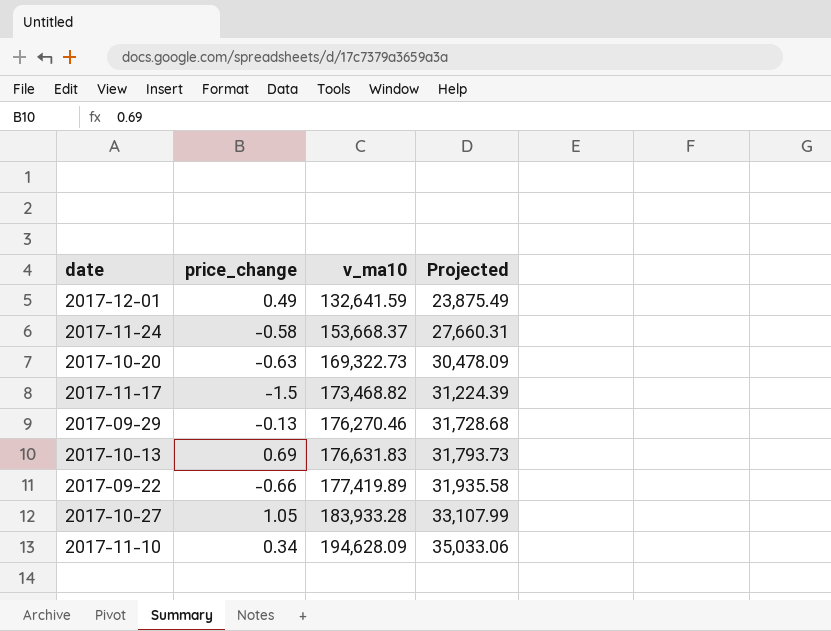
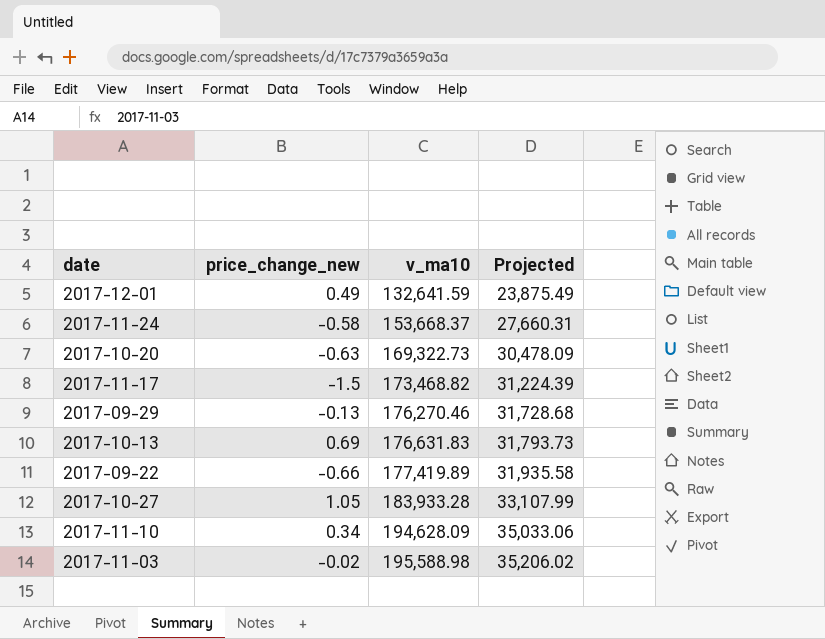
column name: price_change -> price_change_new
row 2017-11-03: none -> -0.02 | 195,588.98 | 35,206.02

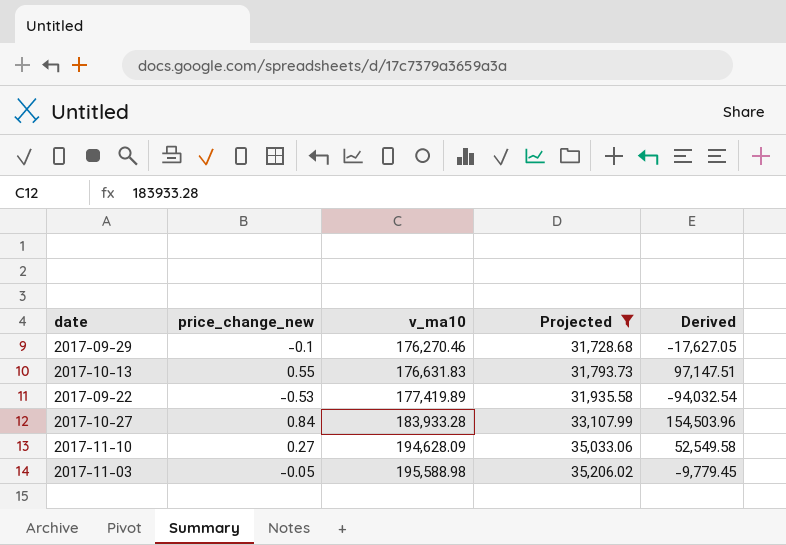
filter: none -> Projected >= 31,728.68
column Derived | formula: none -> [price_change_new] * [v_ma10]
2017-09-29 | price_change_new: -0.13 -> -0.1
2017-10-13 | price_change_new: 0.69 -> 0.55
2017-09-22 | price_change_new: -0.66 -> -0.53
2017-10-27 | price_change_new: 1.05 -> 0.84
2017-11-10 | price_change_new: 0.34 -> 0.27
2017-11-03 | price_change_new: -0.02 -> -0.05

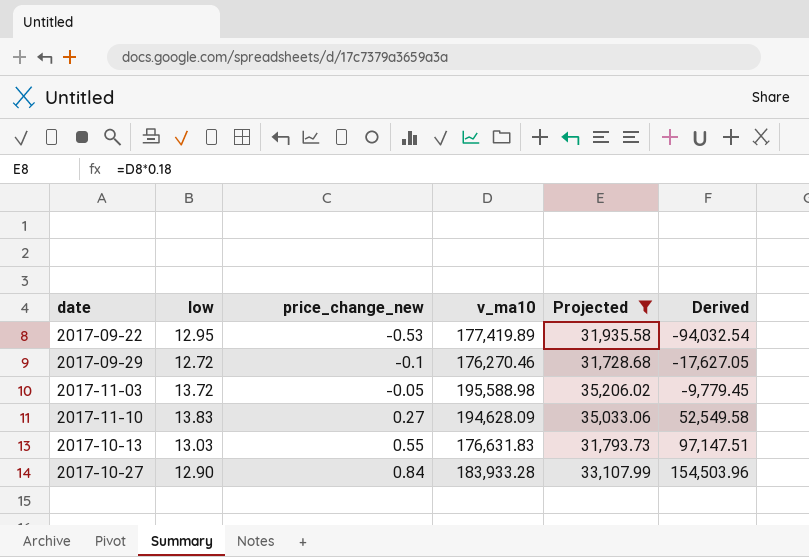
row order: v_ma10 ascending -> price_change_new ascending
column low | position: none -> 2

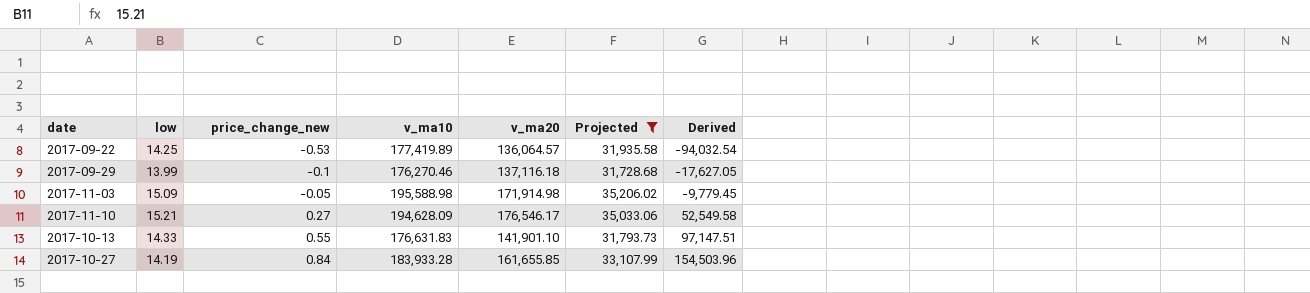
column v_ma20 | position: none -> 5
2017-09-22 | low: 12.95 -> 14.25
2017-09-29 | low: 12.72 -> 13.99
2017-11-03 | low: 13.72 -> 15.09
2017-11-10 | low: 13.83 -> 15.21
2017-10-13 | low: 13.03 -> 14.33
2017-10-27 | low: 12.90 -> 14.19

